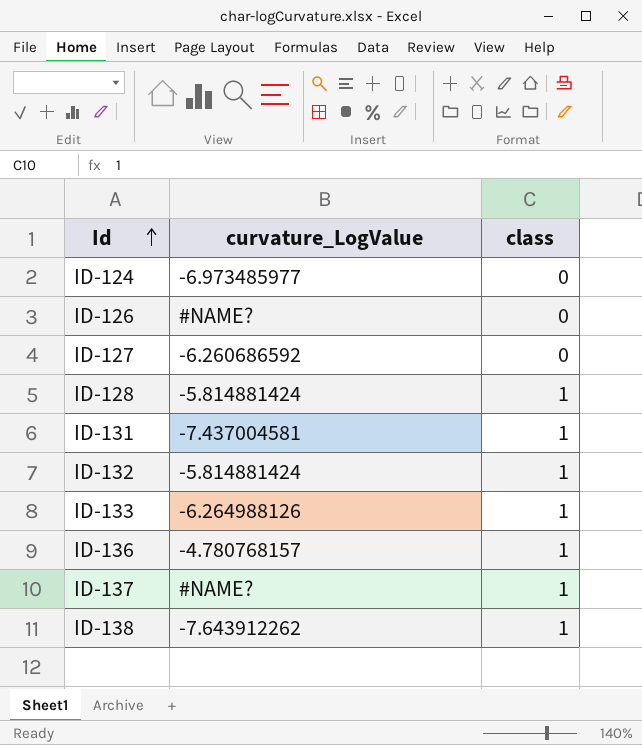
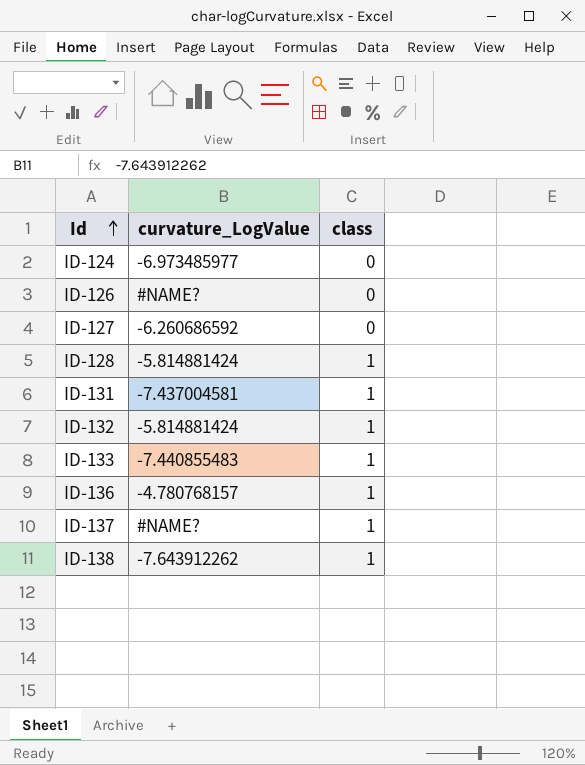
ID-133 | curvature_LogValue: -6.264988126 -> -7.440855483

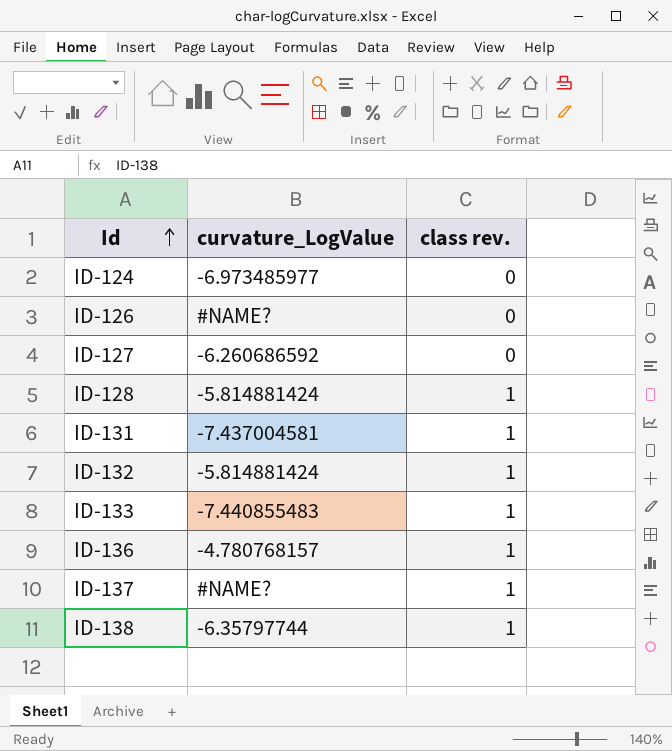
column name: class -> class rev.
ID-138 | curvature_LogValue: -7.643912262 -> -6.35797744

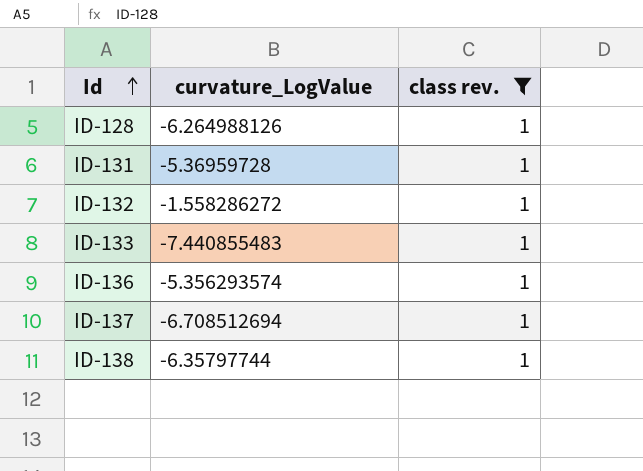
filter: none -> class rev. = 1
ID-128 | curvature_LogValue: -5.814881424 -> -6.264988126
ID-131 | curvature_LogValue: -7.437004581 -> -5.36959728
ID-132 | curvature_LogValue: -5.814881424 -> -1.558286272
ID-136 | curvature_LogValue: -4.780768157 -> -5.356293574
ID-137 | curvature_LogValue: #NAME? -> -6.708512694

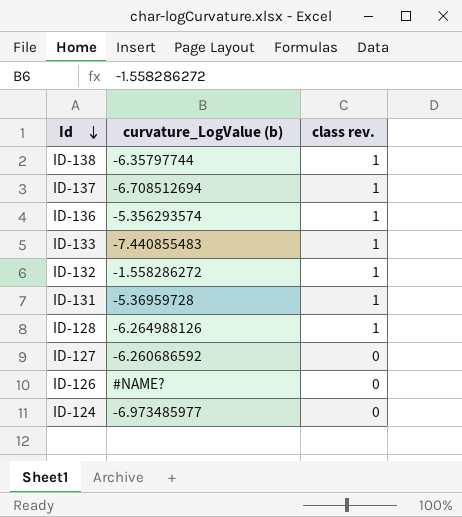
filter: class rev. = 1 -> none
row order: Id ascending -> Id descending
column name: curvature_LogValue -> curvature_LogValue (b)

